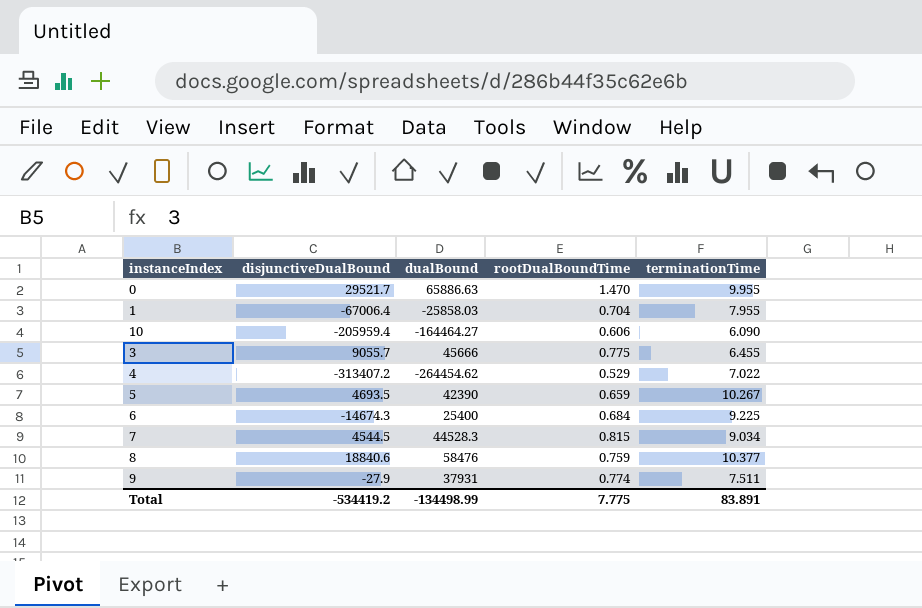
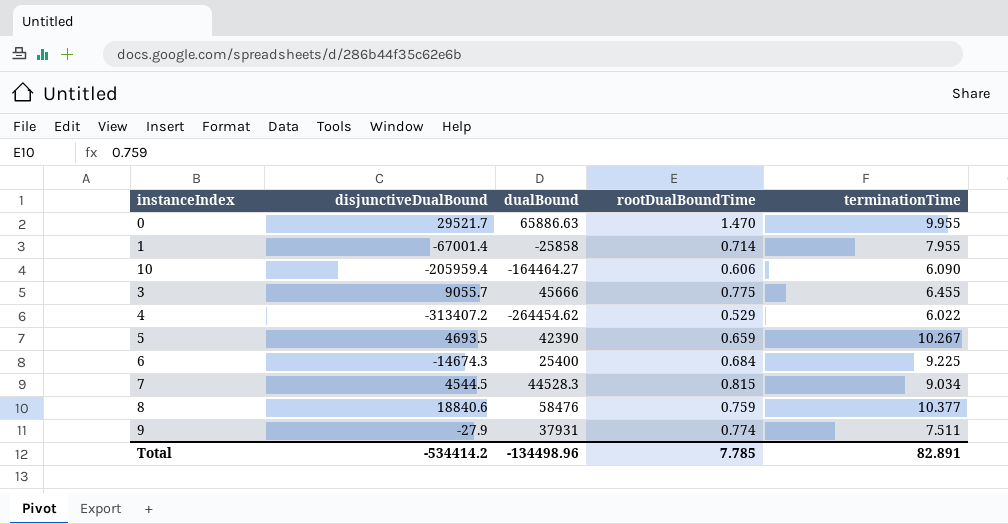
1 | disjunctiveDualBound: -67006.4 -> -67001.4
1 | dualBound: -25858.03 -> -25858
1 | rootDualBoundTime: 0.704 -> 0.714
4 | terminationTime: 7.022 -> 6.022
Total | disjunctiveDualBound: -534419.2 -> -534414.2
Total | dualBound: -134498.99 -> -134498.96
Total | rootDualBoundTime: 7.775 -> 7.785
Total | terminationTime: 83.891 -> 82.891

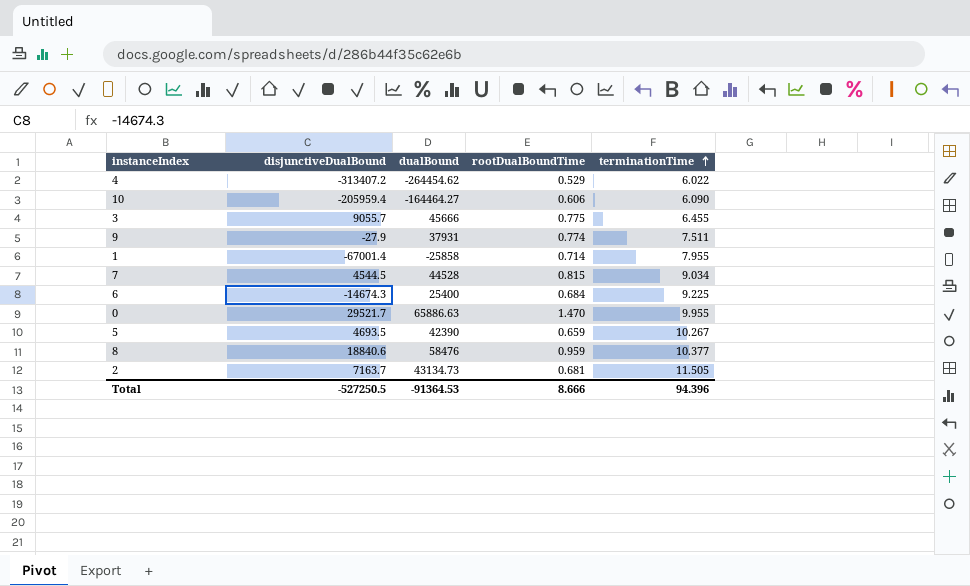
row order: none -> terminationTime ascending
7 | dualBound: 44528.3 -> 44528
8 | rootDualBoundTime: 0.759 -> 0.959
row 2: none -> 7163.7 | 43134.73 | 0.681 | 11.505
Total | disjunctiveDualBound: -534414.2 -> -527250.5
Total | dualBound: -134498.96 -> -91364.53
Total | rootDualBoundTime: 7.785 -> 8.666
Total | terminationTime: 82.891 -> 94.396

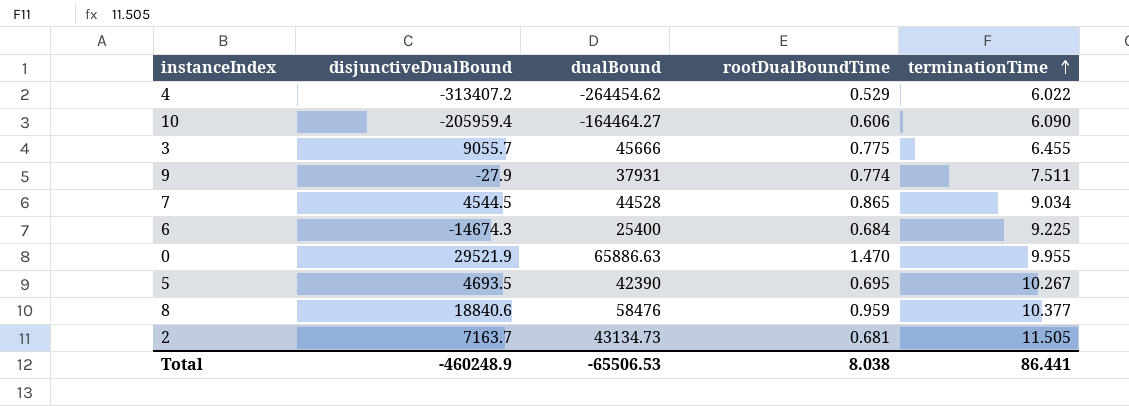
row 1: -67001.4 | -25858 | 0.714 | 7.955 -> none
7 | rootDualBoundTime: 0.815 -> 0.865
0 | disjunctiveDualBound: 29521.7 -> 29521.9
5 | rootDualBoundTime: 0.659 -> 0.695
Total | disjunctiveDualBound: -527250.5 -> -460248.9
Total | dualBound: -91364.53 -> -65506.53
Total | rootDualBoundTime: 8.666 -> 8.038
Total | terminationTime: 94.396 -> 86.441

